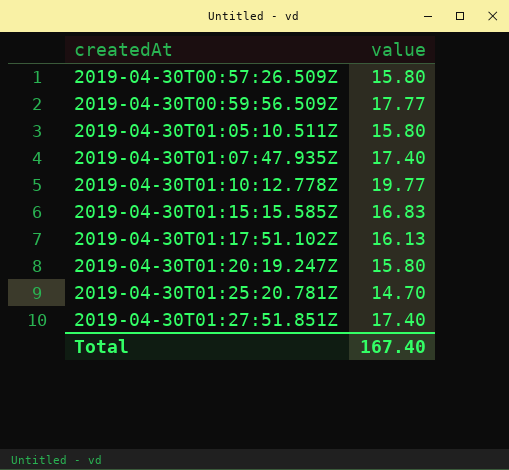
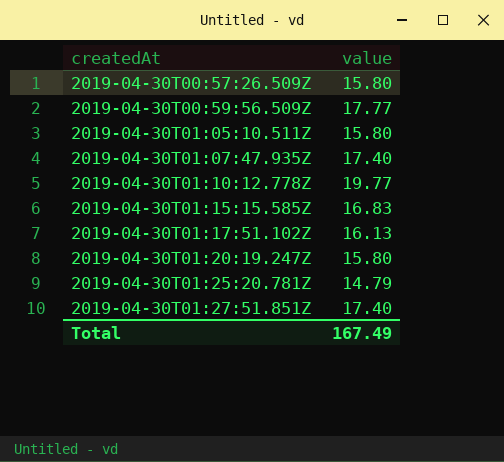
2019-04-30T01:25:20.781Z | value: 14.70 -> 14.79
Total | value: 167.40 -> 167.49

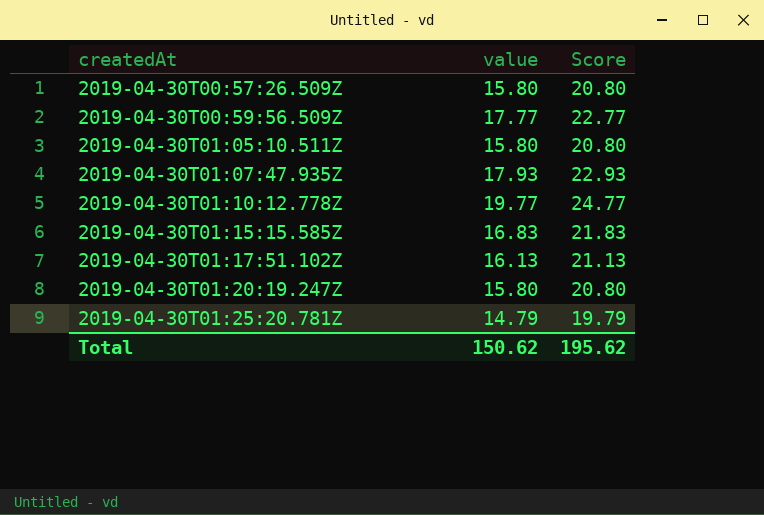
column Score | formula: none -> [value] + 5
row 2019-04-30T01:27:51.851Z: 17.40 -> none
2019-04-30T01:07:47.935Z | value: 17.40 -> 17.93
Total | value: 167.49 -> 150.62

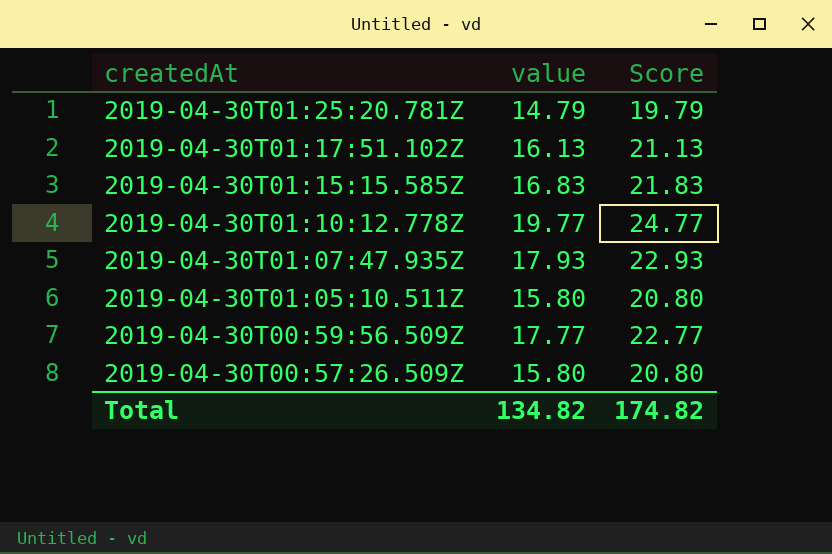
row order: createdAt ascending -> createdAt descending
row 2019-04-30T01:20:19.247Z: 15.80 | 20.80 -> none
Total | value: 150.62 -> 134.82
Total | Score: 195.62 -> 174.82

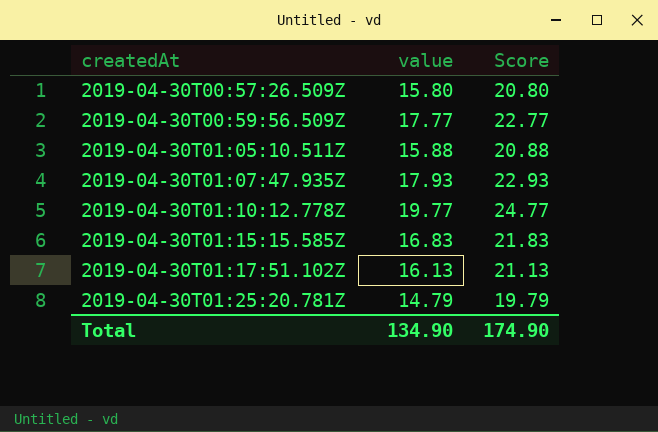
row order: createdAt descending -> createdAt ascending
2019-04-30T01:05:10.511Z | value: 15.80 -> 15.88
2019-04-30T01:05:10.511Z | Score: 20.80 -> 20.88
Total | value: 134.82 -> 134.90
Total | Score: 174.82 -> 174.90

